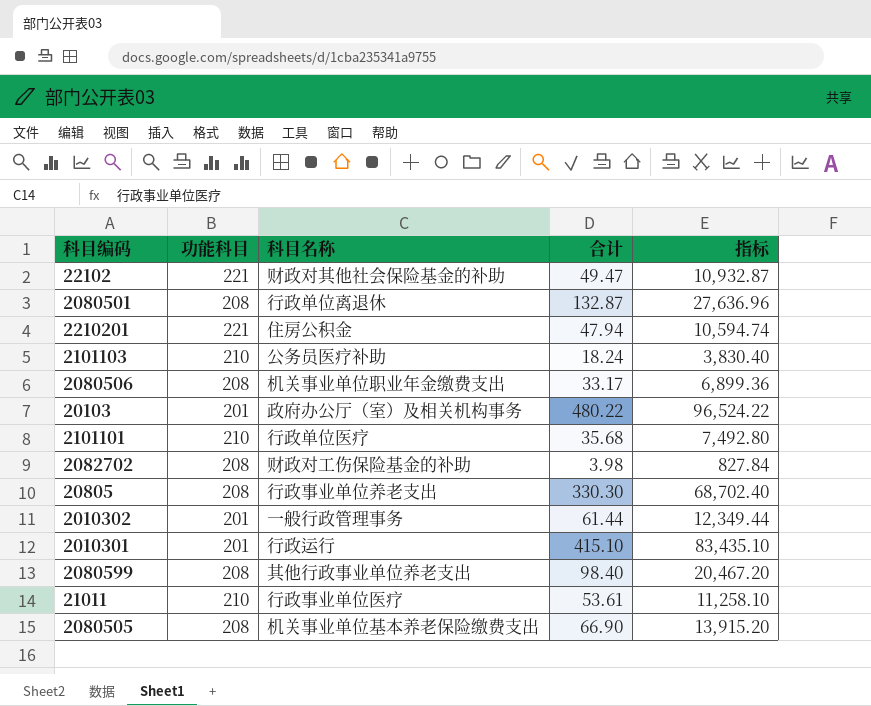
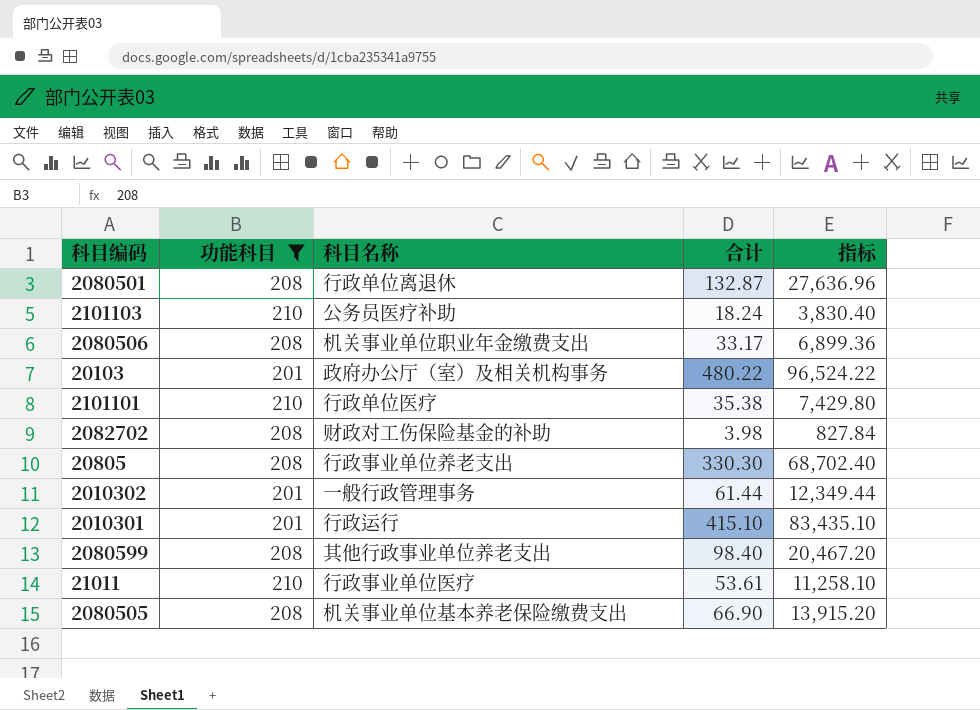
filter: none -> 功能科目 != 221
2101101 | 合计: 35.68 -> 35.38
2101101 | 指标: 7,492.80 -> 7,429.80

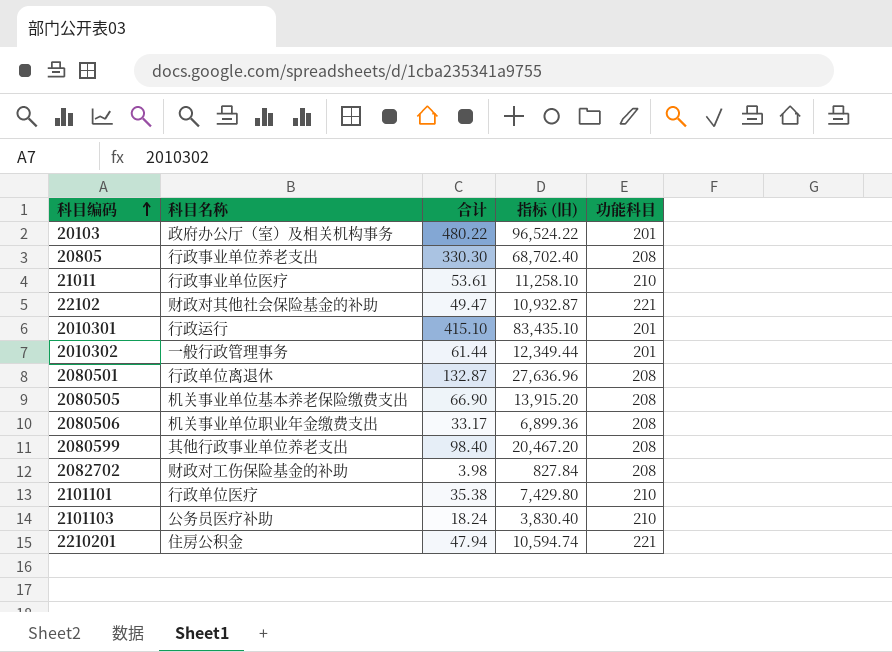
filter: 功能科目 != 221 -> none
row order: none -> 科目编码 ascending
column name: 指标 -> 指标 (旧)
column 功能科目 | position: 2 -> 5

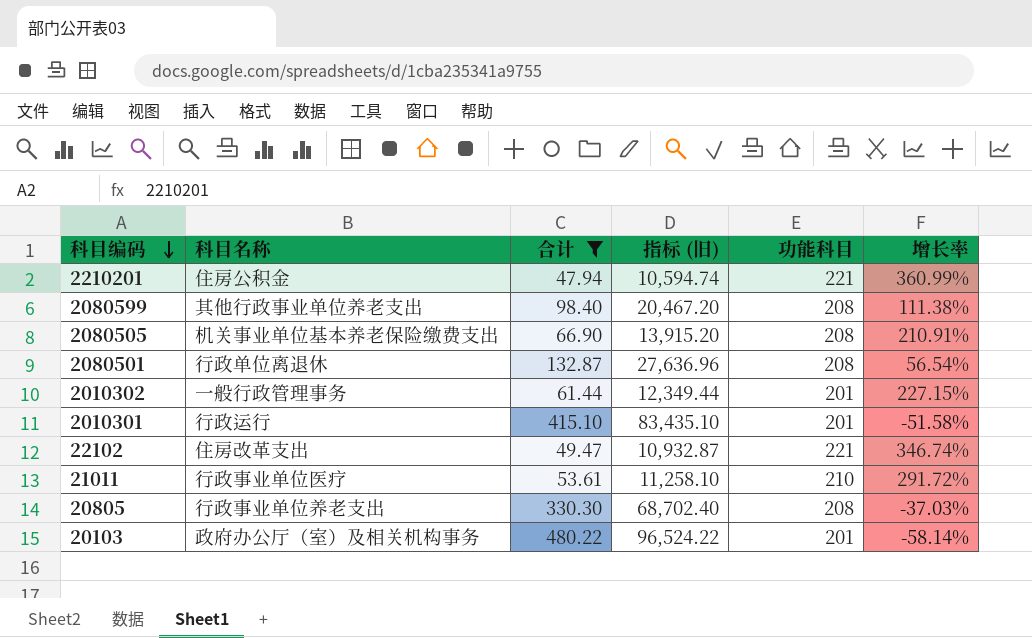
filter: none -> 合计 >= 47.94
row order: 科目编码 ascending -> 科目编码 descending
column 增长率 | formula: none -> ([功能科目] - [合计]) / [合计]
22102 | 科目名称: 财政对其他社会保险基金的补助 -> 住房改革支出

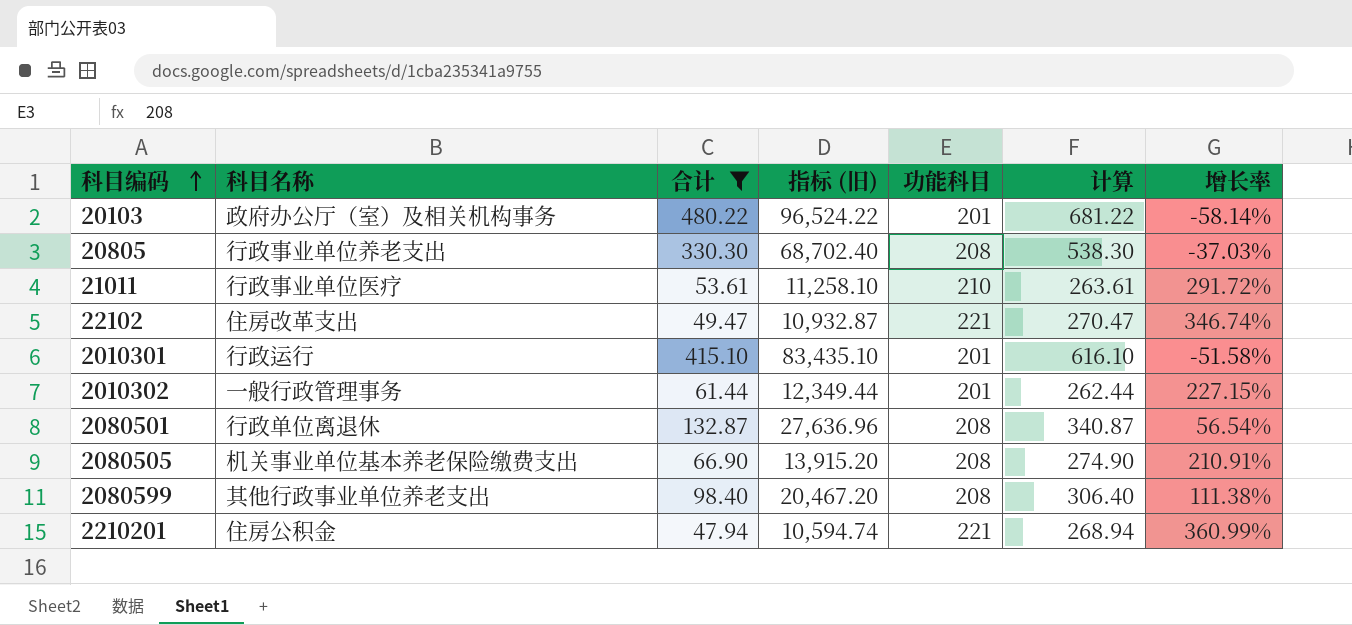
row order: 科目编码 descending -> 科目编码 ascending
column 计算 | formula: none -> [合计] + [功能科目]

